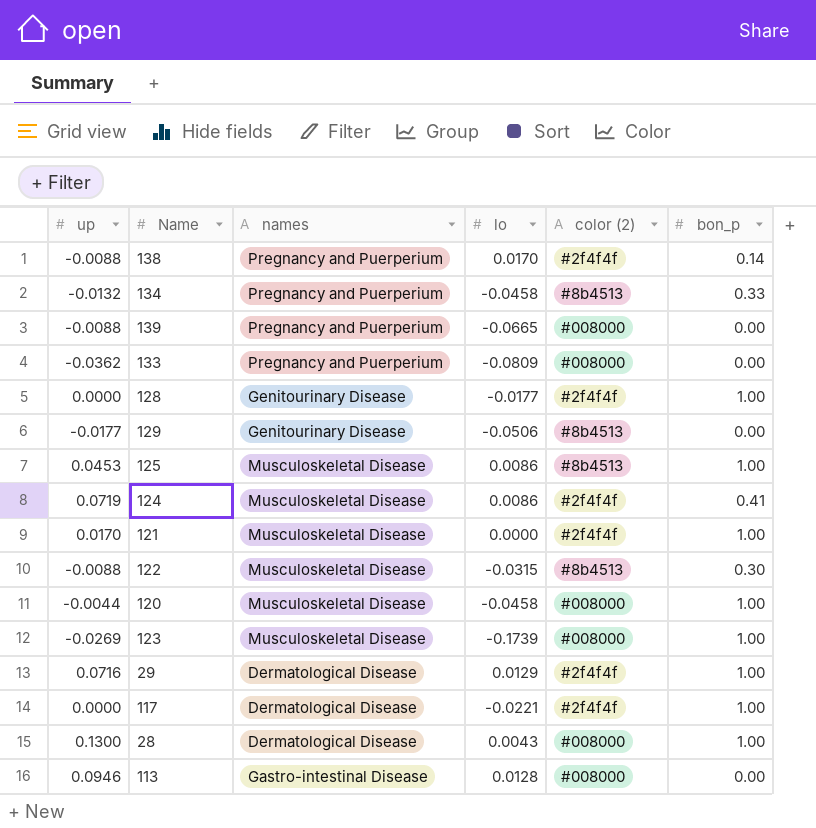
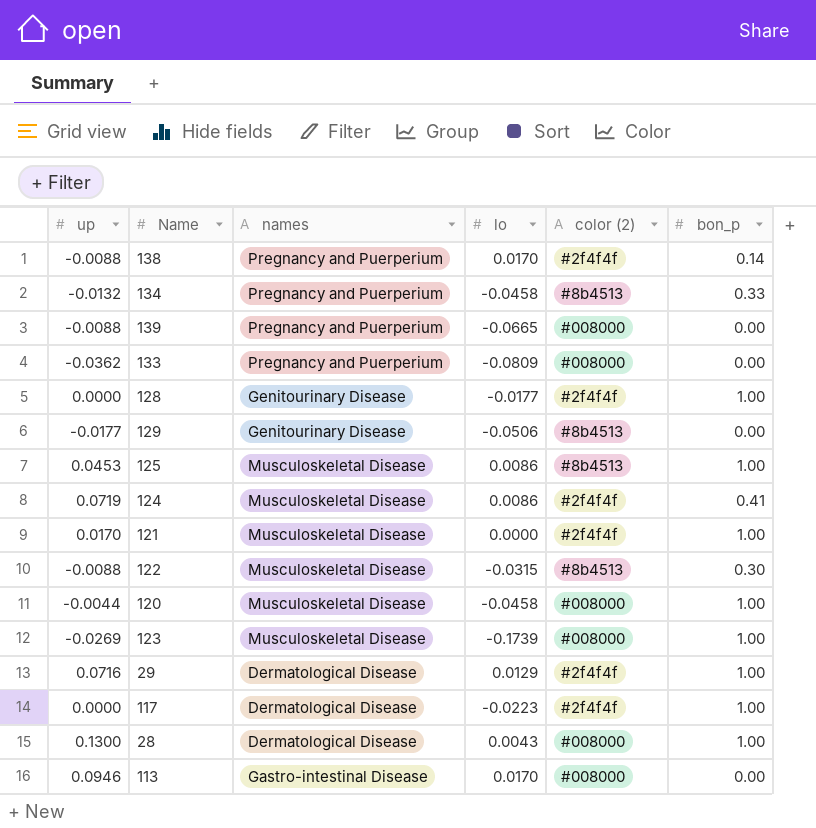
117 | lo: -0.0221 -> -0.0223
113 | lo: 0.0128 -> 0.0170

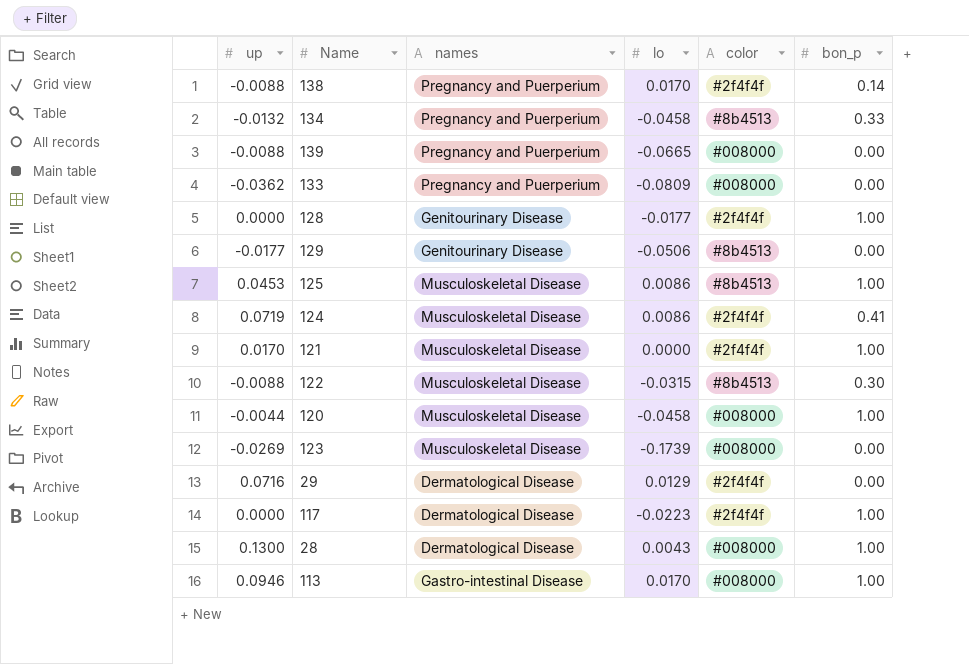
column name: color (2) -> color
123 | bon_p: 1.00 -> 0.00
29 | bon_p: 1.00 -> 0.00
113 | bon_p: 0.00 -> 1.00

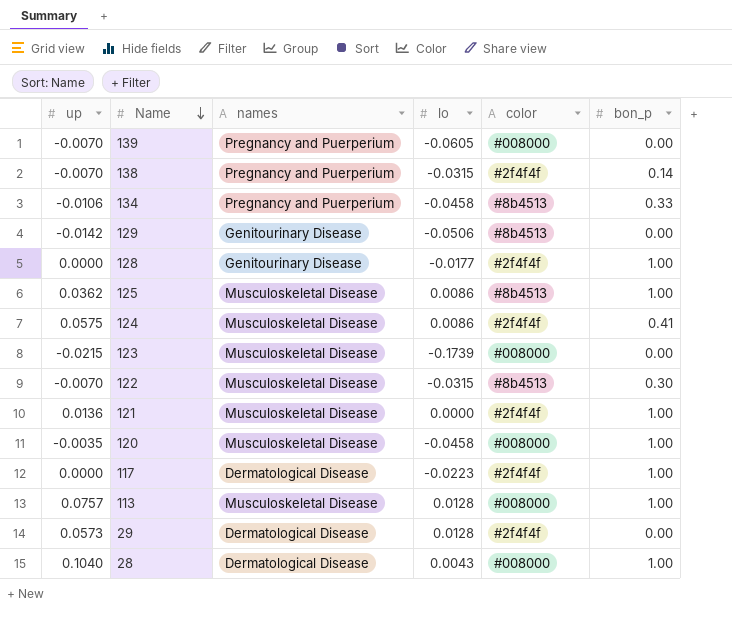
row order: none -> Name descending
row 133: -0.0362 | Pregnancy and Puerperium | -0.0809 | #008000 | 0.00 -> none
139 | up: -0.0088 -> -0.0070
139 | lo: -0.0665 -> -0.0605
138 | up: -0.0088 -> -0.0070
138 | lo: 0.0170 -> -0.0315
134 | up: -0.0132 -> -0.0106
129 | up: -0.0177 -> -0.0142
125 | up: 0.0453 -> 0.0362
124 | up: 0.0719 -> 0.0575
123 | up: -0.0269 -> -0.0215
122 | up: -0.0088 -> -0.0070
121 | up: 0.0170 -> 0.0136
120 | up: -0.0044 -> -0.0035
113 | up: 0.0946 -> 0.0757
113 | names: Gastro-intestinal Disease -> Musculoskeletal Disease
113 | lo: 0.0170 -> 0.0128
29 | up: 0.0716 -> 0.0573
29 | lo: 0.0129 -> 0.0128
28 | up: 0.1300 -> 0.1040

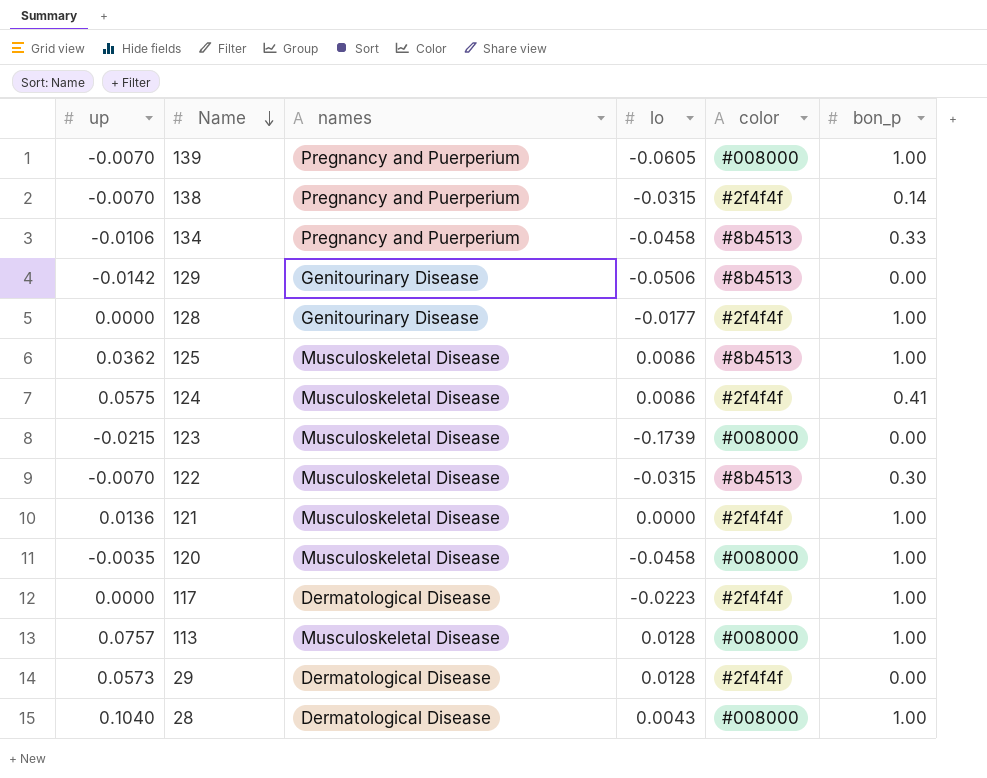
139 | bon_p: 0.00 -> 1.00

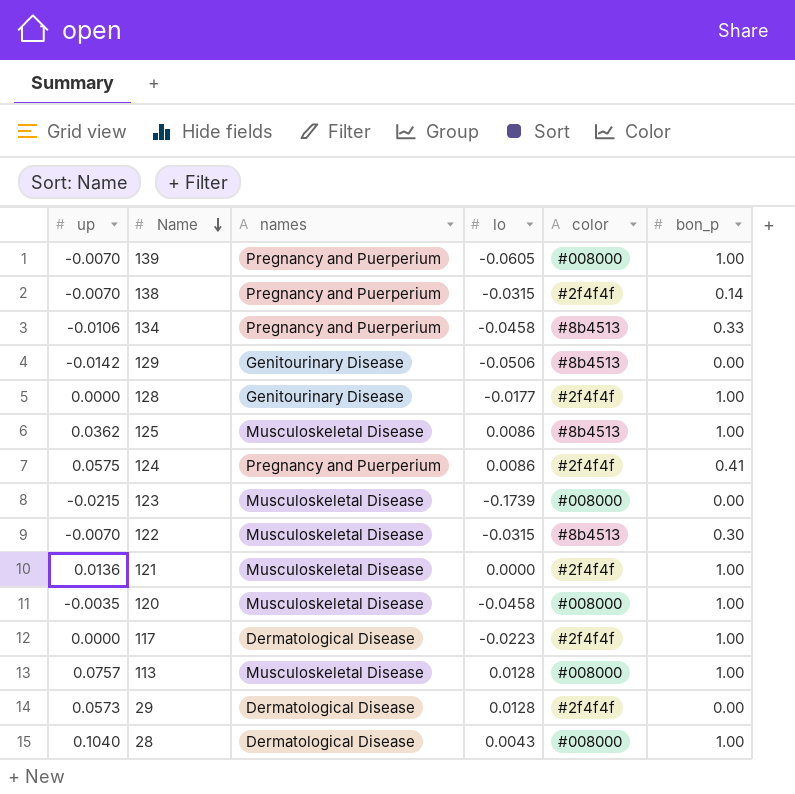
124 | names: Musculoskeletal Disease -> Pregnancy and Puerperium

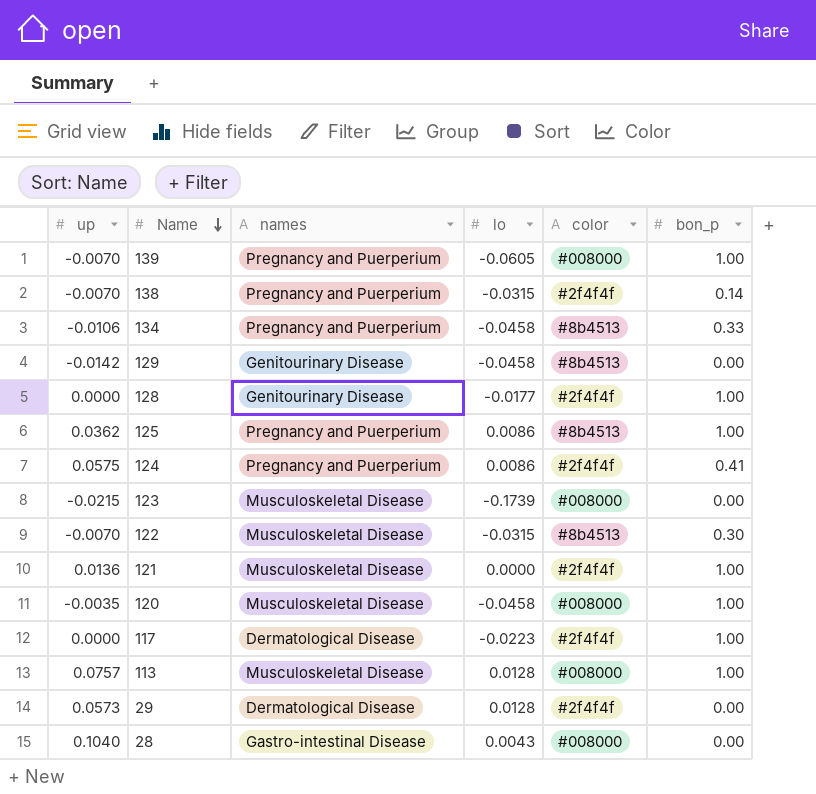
129 | lo: -0.0506 -> -0.0458
125 | names: Musculoskeletal Disease -> Pregnancy and Puerperium
28 | names: Dermatological Disease -> Gastro-intestinal Disease
28 | bon_p: 1.00 -> 0.00

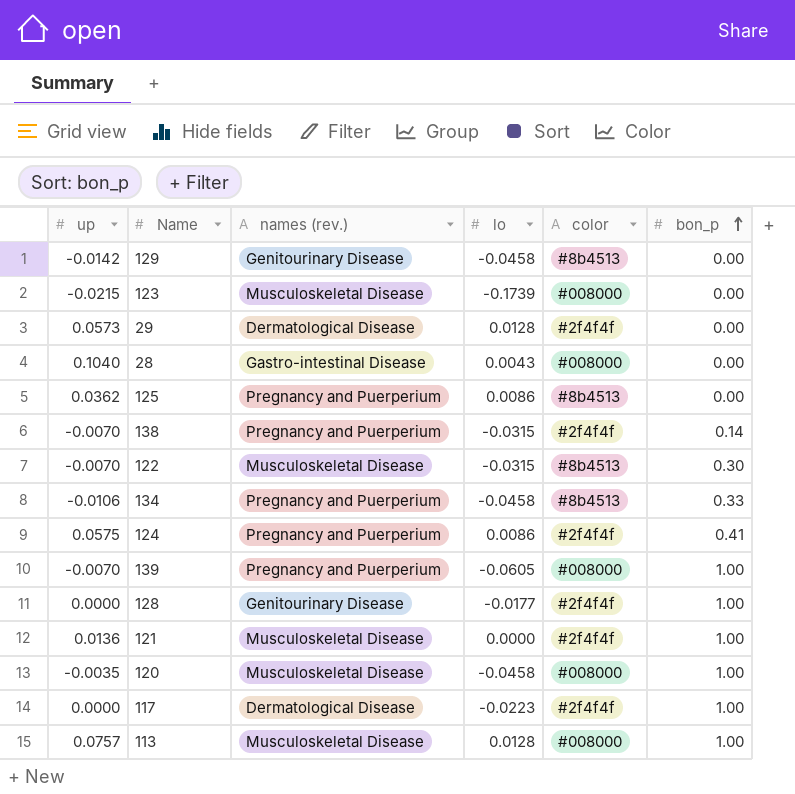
row order: Name descending -> bon_p ascending
column name: names -> names (rev.)
125 | bon_p: 1.00 -> 0.00

